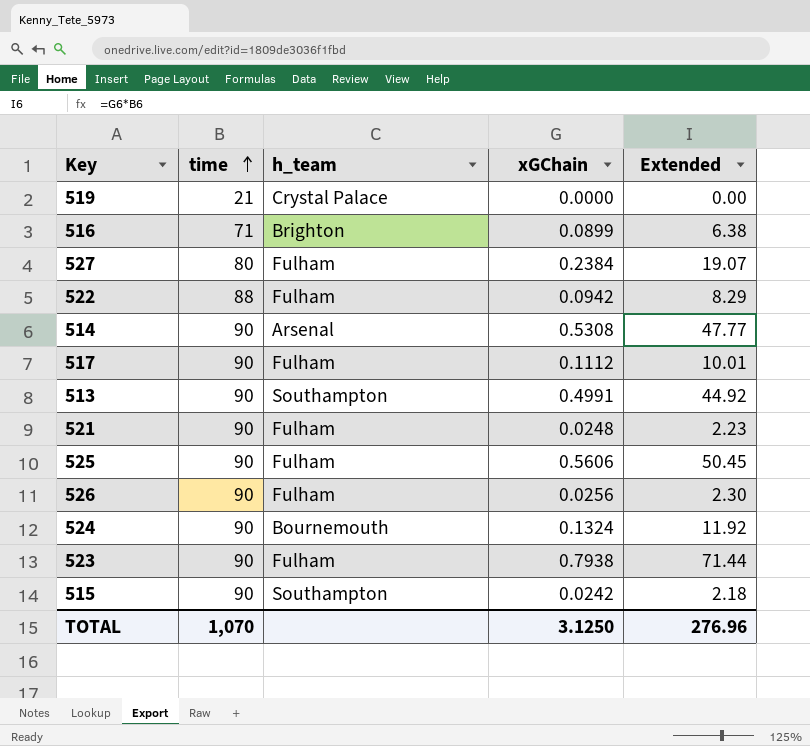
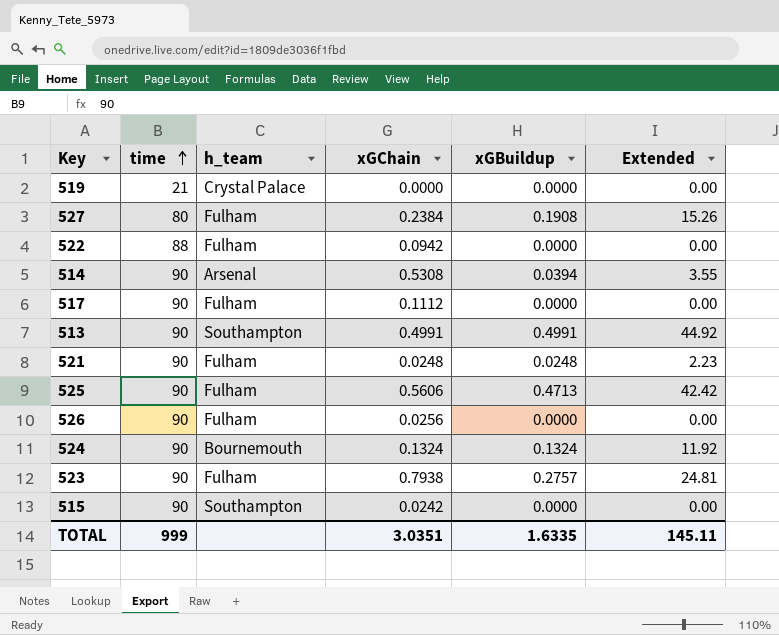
column xGBuildup | position: none -> 5
column Extended | formula: [time] * [xGChain] -> [time] * [xGBuildup]
row 516: 71 | Brighton | 0.0899 | 6.38 -> none
TOTAL | time: 1,070 -> 999
TOTAL | xGChain: 3.1250 -> 3.0351
TOTAL | Extended: 276.96 -> 145.11

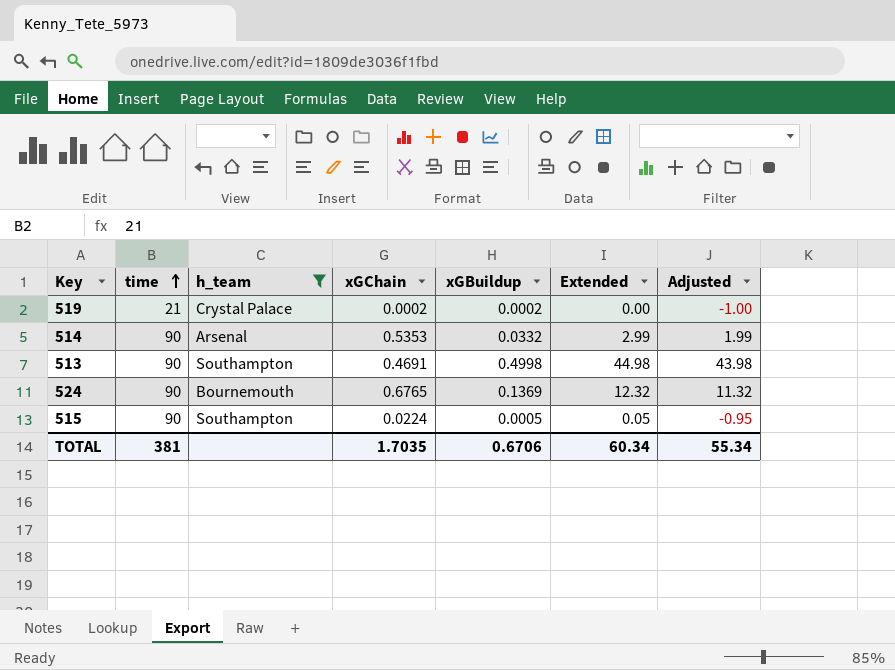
filter: none -> h_team != Fulham
column Adjusted | formula: none -> [Extended] - 1
519 | xGChain: 0.0000 -> 0.0002
519 | xGBuildup: 0.0000 -> 0.0002
514 | xGChain: 0.5308 -> 0.5353
514 | xGBuildup: 0.0394 -> 0.0332
514 | Extended: 3.55 -> 2.99
513 | xGChain: 0.4991 -> 0.4691
513 | xGBuildup: 0.4991 -> 0.4998
513 | Extended: 44.92 -> 44.98
524 | xGChain: 0.1324 -> 0.6765
524 | xGBuildup: 0.1324 -> 0.1369
524 | Extended: 11.92 -> 12.32
515 | xGChain: 0.0242 -> 0.0224
515 | xGBuildup: 0.0000 -> 0.0005
515 | Extended: 0.00 -> 0.05
TOTAL | time: 999 -> 381
TOTAL | xGChain: 3.0351 -> 1.7035
TOTAL | xGBuildup: 1.6335 -> 0.6706
TOTAL | Extended: 145.11 -> 60.34

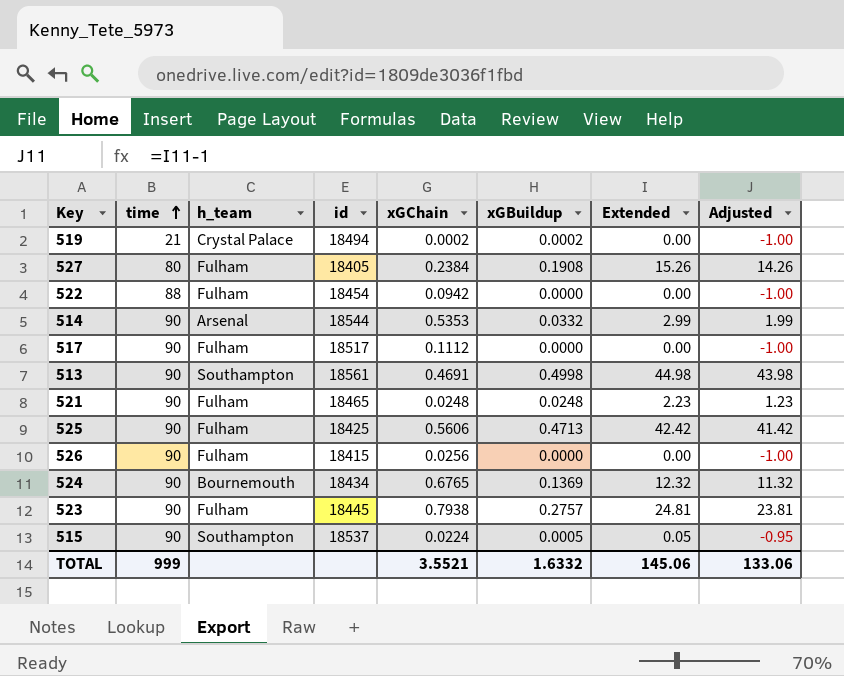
filter: h_team != Fulham -> none
column id | position: none -> 4
TOTAL | time: 381 -> 999
TOTAL | xGChain: 1.7035 -> 3.5521
TOTAL | xGBuildup: 0.6706 -> 1.6332
TOTAL | Extended: 60.34 -> 145.06
TOTAL | Adjusted: 55.34 -> 133.06

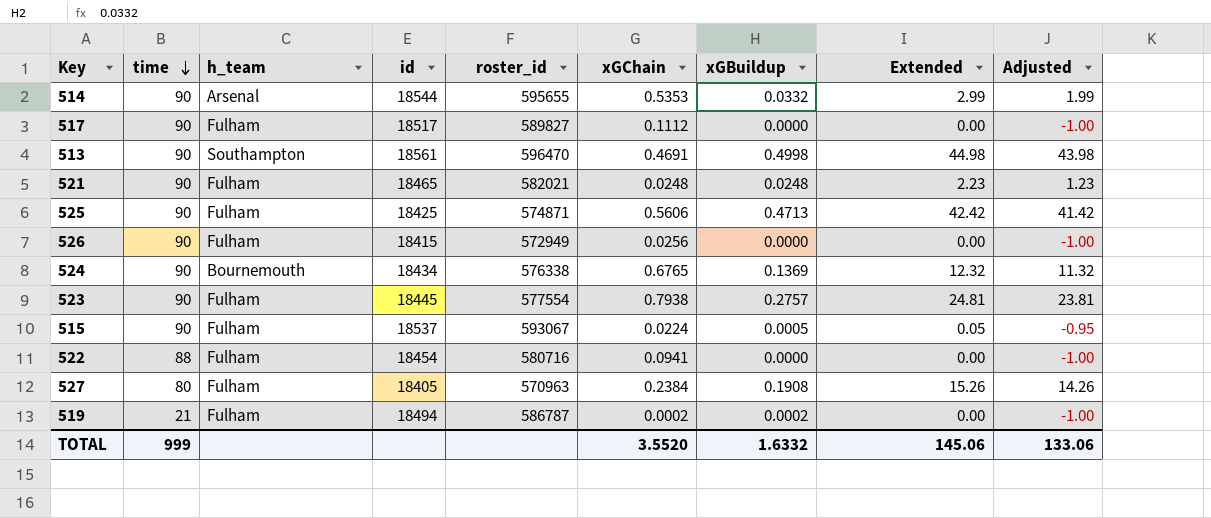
row order: time ascending -> time descending
column roster_id | position: none -> 5
515 | h_team: Southampton -> Fulham
522 | xGChain: 0.0942 -> 0.0941
519 | h_team: Crystal Palace -> Fulham
TOTAL | xGChain: 3.5521 -> 3.5520

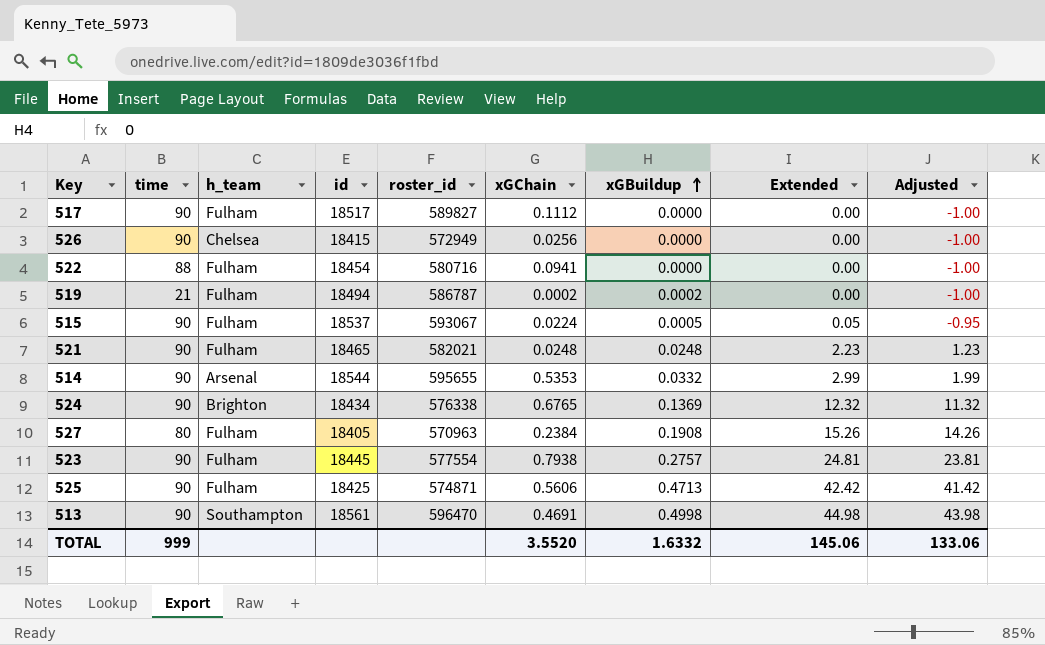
row order: time descending -> xGBuildup ascending
526 | h_team: Fulham -> Chelsea
524 | h_team: Bournemouth -> Brighton

